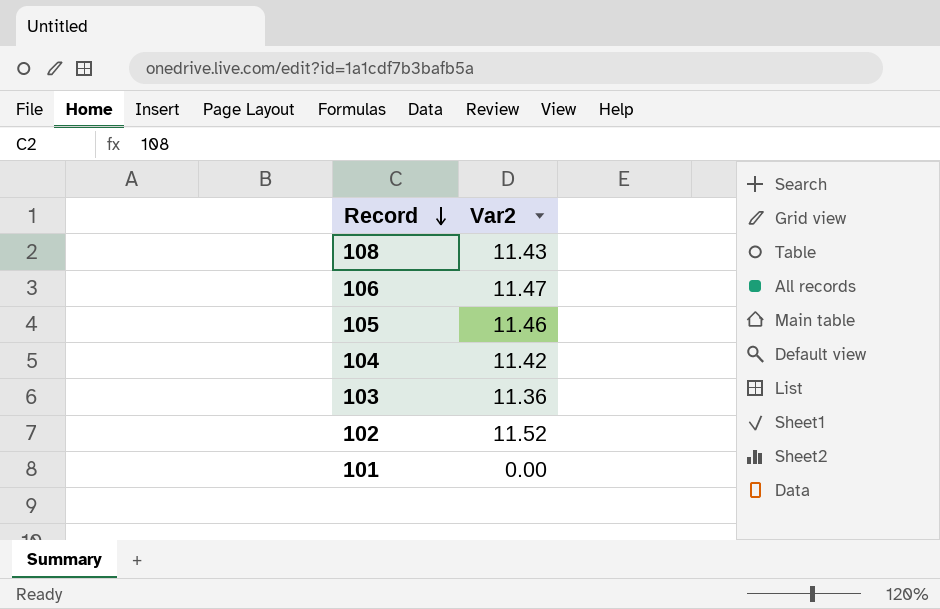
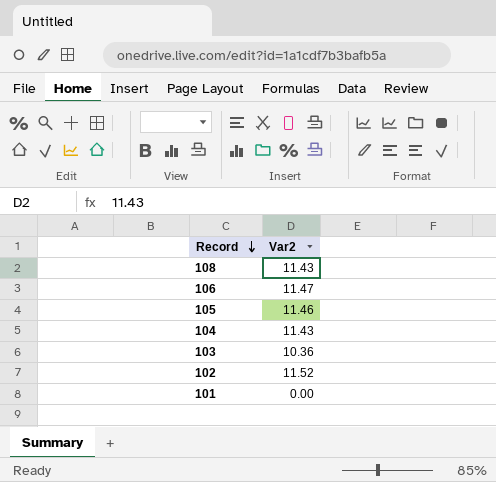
104 | Var2: 11.42 -> 11.43
103 | Var2: 11.36 -> 10.36

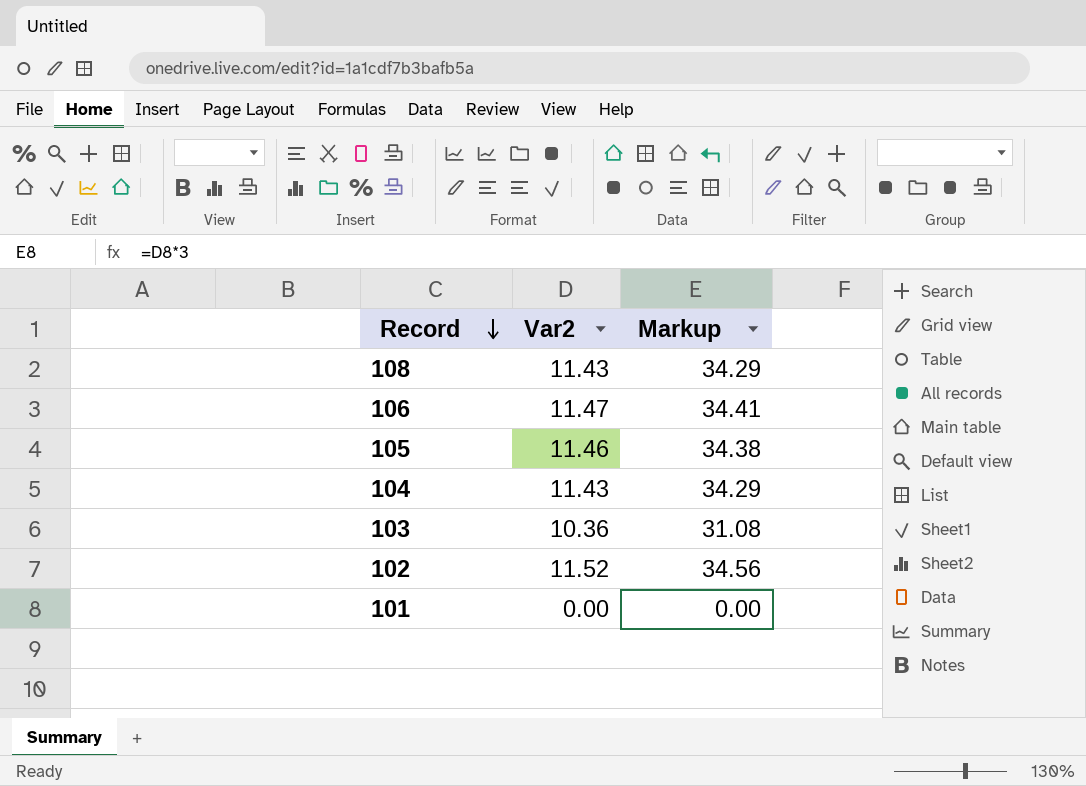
column Markup | formula: none -> [Var2] * 3

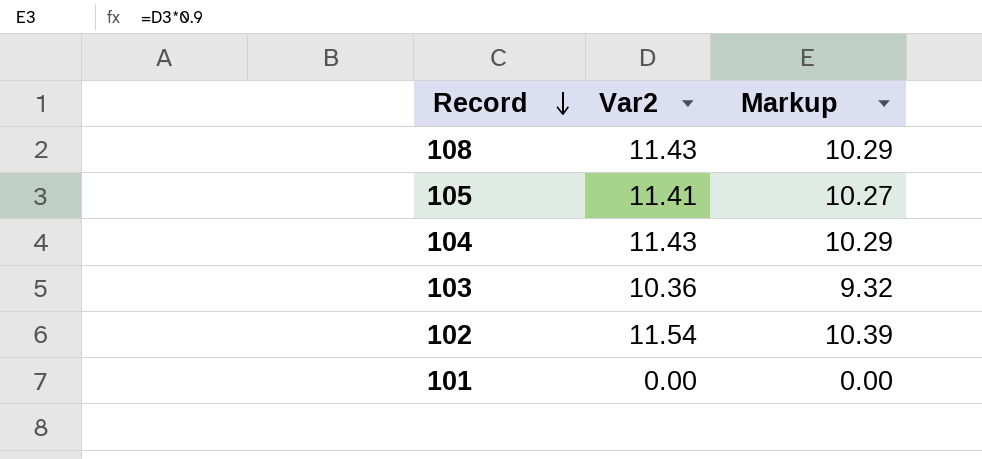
column Markup | formula: [Var2] * 3 -> [Var2] * 0.9
row 106: 11.47 | 34.41 -> none
105 | Var2: 11.46 -> 11.41
102 | Var2: 11.52 -> 11.54

